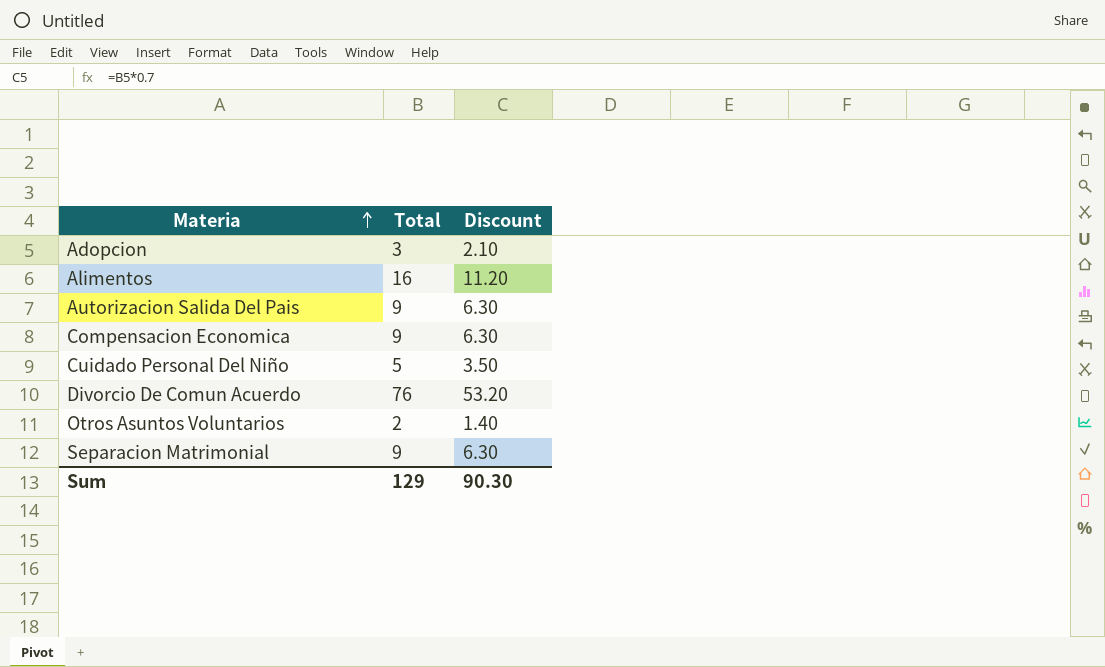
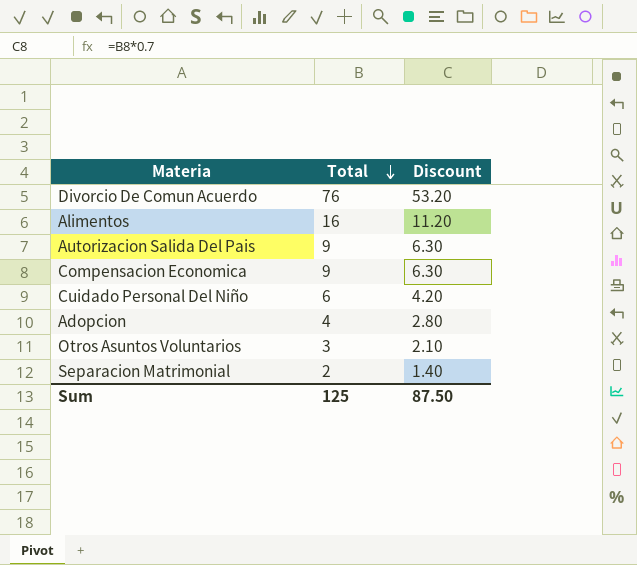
row order: Materia ascending -> Total descending
Cuidado Personal Del Niño | Total: 5 -> 6
Cuidado Personal Del Niño | Discount: 3.50 -> 4.20
Adopcion | Total: 3 -> 4
Adopcion | Discount: 2.10 -> 2.80
Otros Asuntos Voluntarios | Total: 2 -> 3
Otros Asuntos Voluntarios | Discount: 1.40 -> 2.10
Separacion Matrimonial | Total: 9 -> 2
Separacion Matrimonial | Discount: 6.30 -> 1.40
Sum | Total: 129 -> 125
Sum | Discount: 90.30 -> 87.50

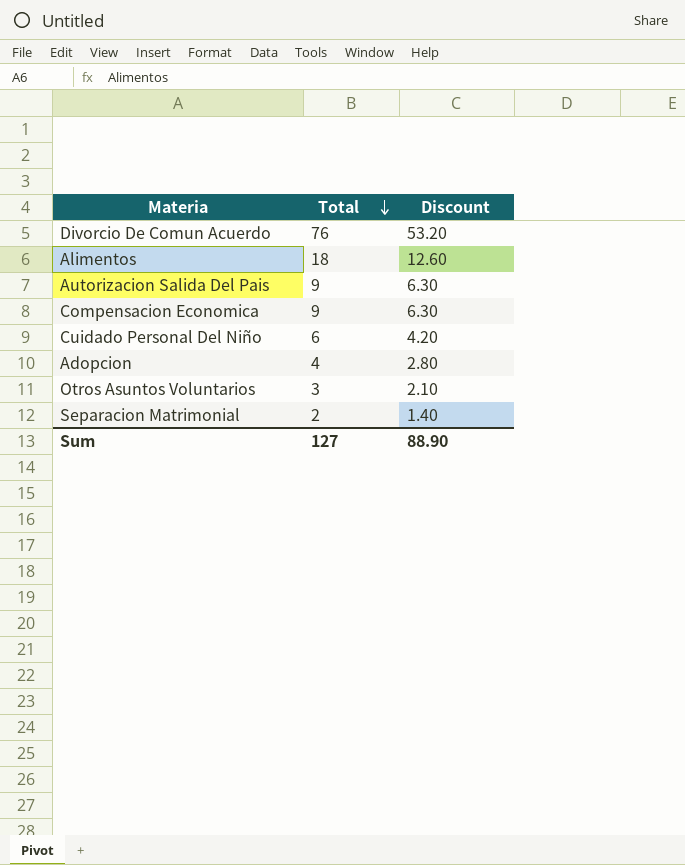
Alimentos | Total: 16 -> 18
Alimentos | Discount: 11.20 -> 12.60
Sum | Total: 125 -> 127
Sum | Discount: 87.50 -> 88.90

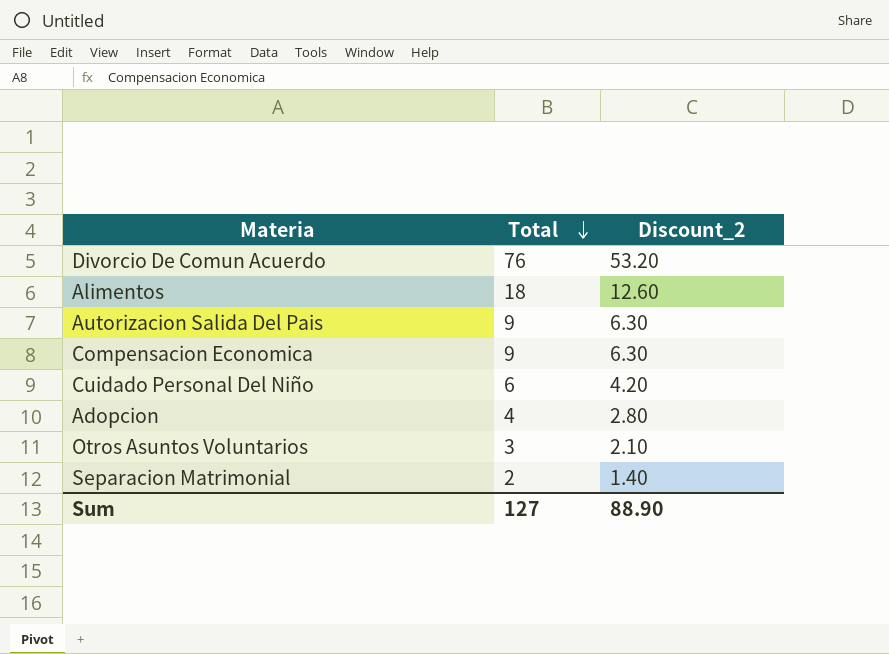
column name: Discount -> Discount_2

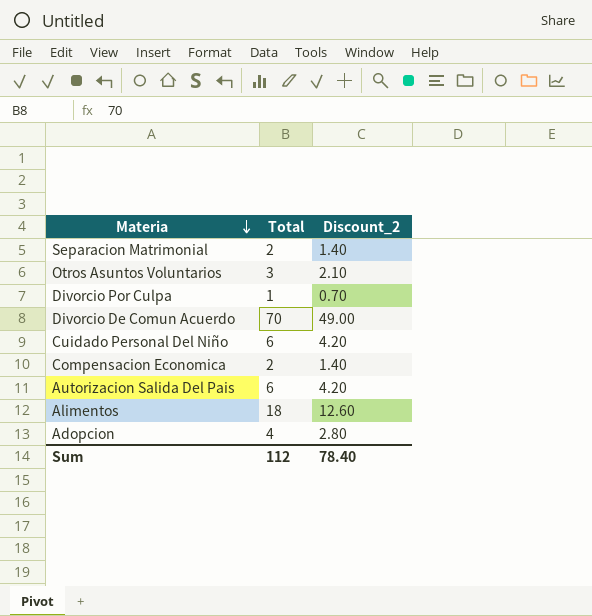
row order: Total descending -> Materia descending
row Divorcio Por Culpa: none -> 1 | 0.70
Divorcio De Comun Acuerdo | Total: 76 -> 70
Divorcio De Comun Acuerdo | Discount_2: 53.20 -> 49.00
Compensacion Economica | Total: 9 -> 2
Compensacion Economica | Discount_2: 6.30 -> 1.40
Autorizacion Salida Del Pais | Total: 9 -> 6
Autorizacion Salida Del Pais | Discount_2: 6.30 -> 4.20
Sum | Total: 127 -> 112
Sum | Discount_2: 88.90 -> 78.40

